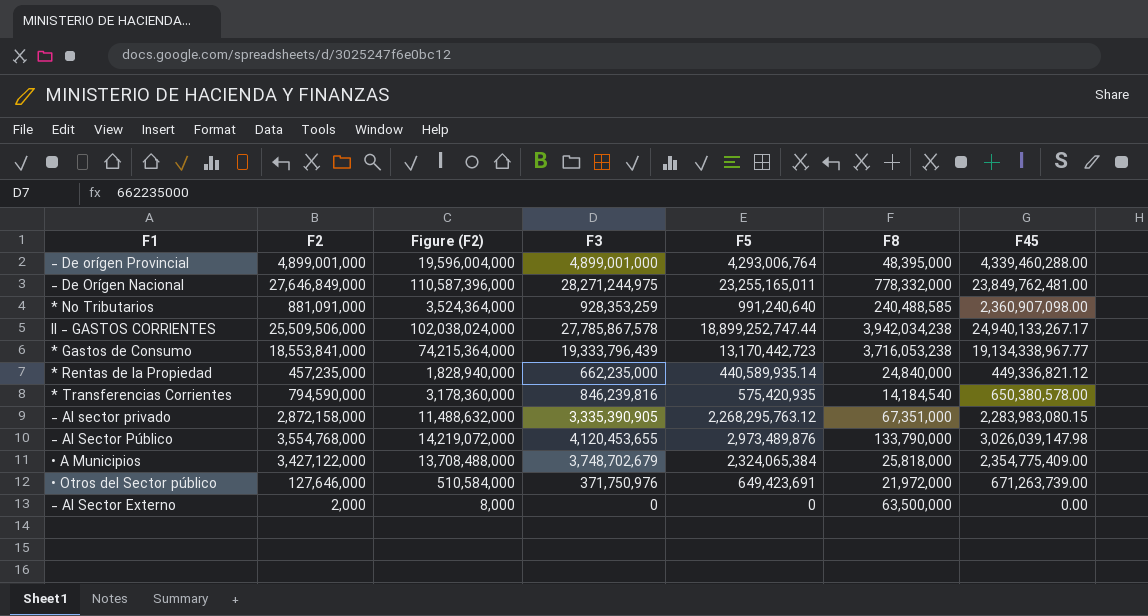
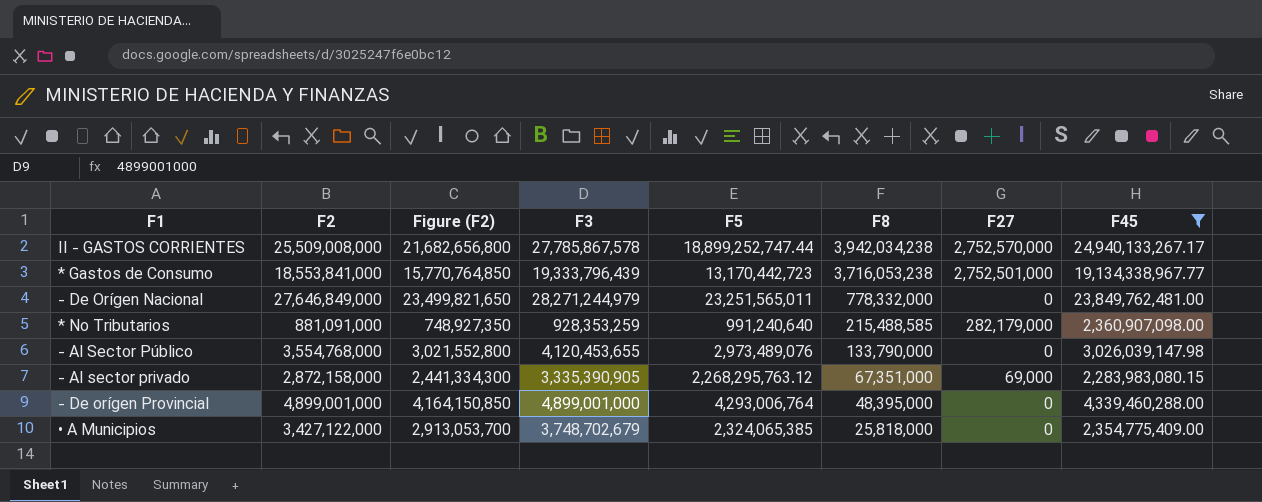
filter: none -> F45 >= 2,283,983,080.15
row order: none -> F8 descending
column Figure (F2) | formula: [F2] * 4 -> [F2] * 0.85
column F27 | position: none -> 7
II - GASTOS CORRIENTES | F2: 25,509,506,000 -> 25,509,008,000
- De Orígen Nacional | F3: 28,271,244,975 -> 28,271,244,979
- De Orígen Nacional | F5: 23,255,165,011 -> 23,251,565,011
* No Tributarios | F8: 240,488,585 -> 215,488,585
- Al Sector Público | F5: 2,973,489,876 -> 2,973,489,076
• A Municipios | F5: 2,324,065,384 -> 2,324,065,385

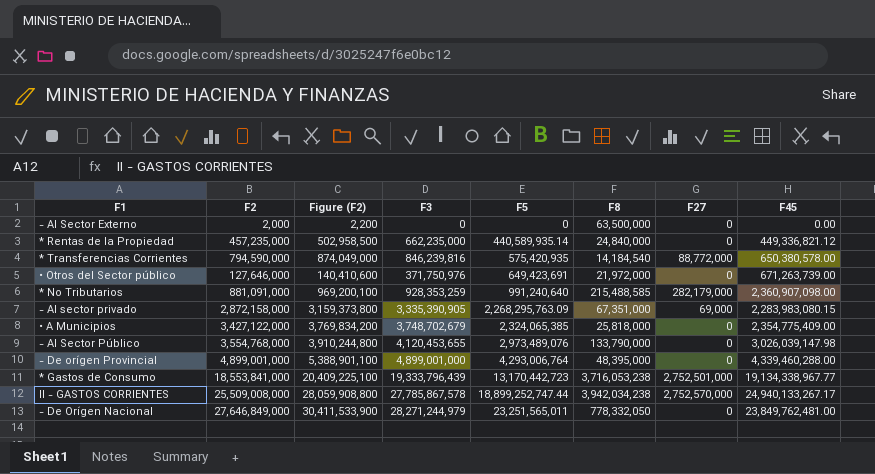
filter: F45 >= 2,283,983,080.15 -> none
row order: F8 descending -> F5 ascending
column Figure (F2) | formula: [F2] * 0.85 -> [F2] * 1.1
- Al sector privado | F5: 2,268,295,763.12 -> 2,268,295,763.09
- De Orígen Nacional | F8: 778,332,000 -> 778,332,050

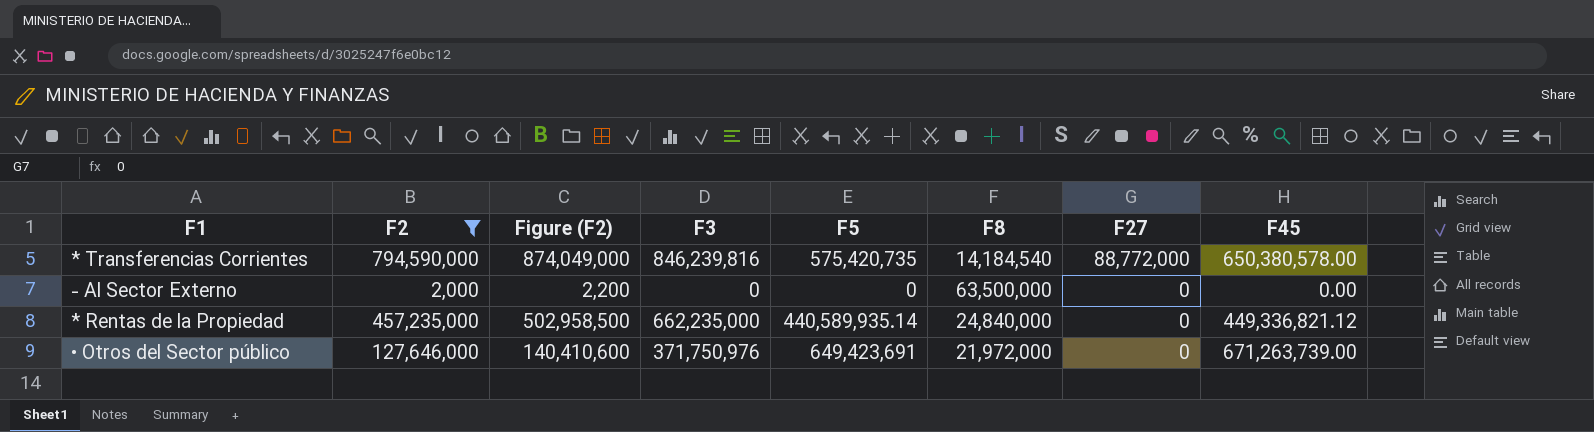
filter: none -> F2 <= 794,590,000
row order: F5 ascending -> F27 descending
* Transferencias Corrientes | F5: 575,420,935 -> 575,420,735

